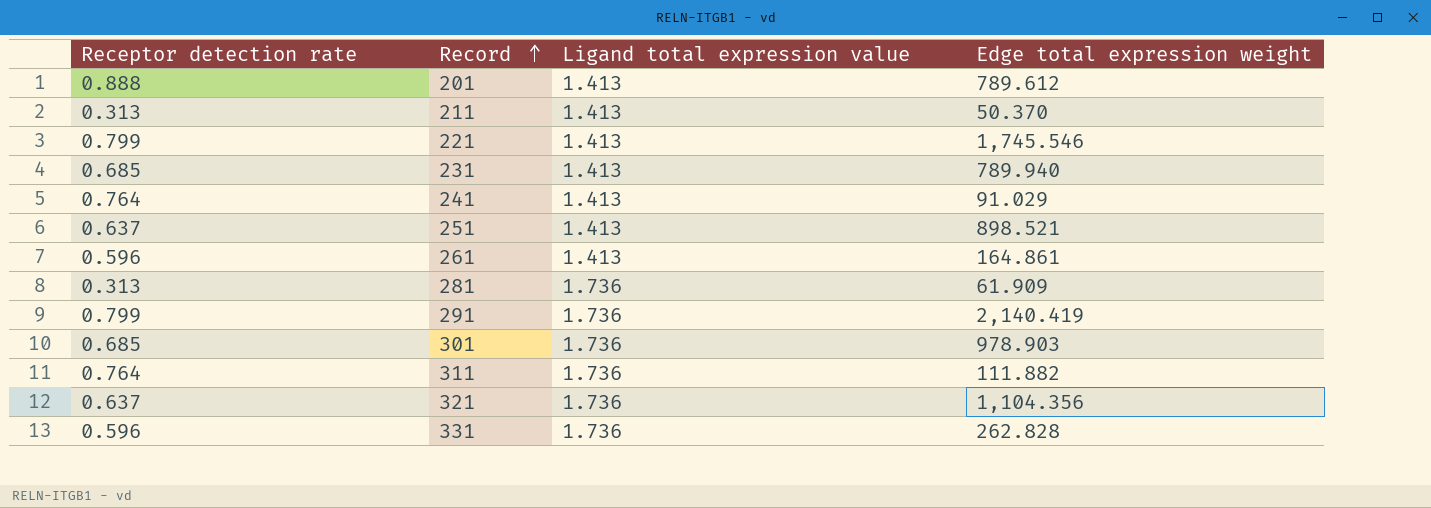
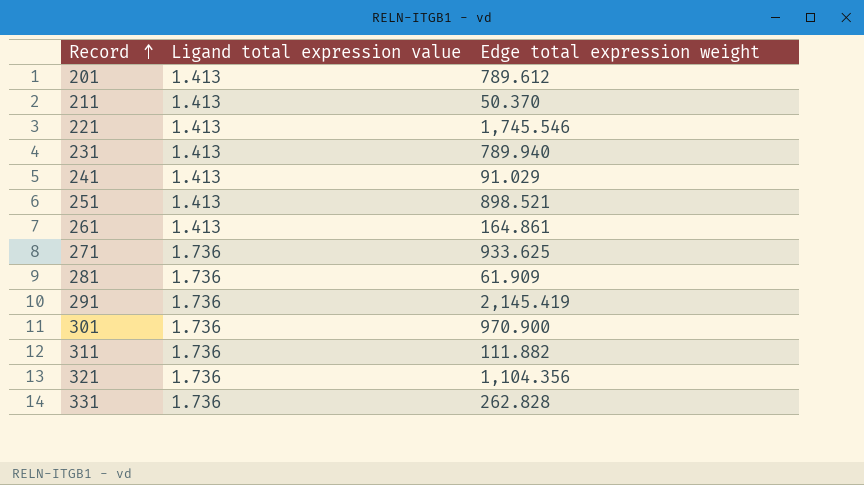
column Receptor detection rate | position: 1 -> none
row 271: none -> 1.736 | 933.625
291 | Edge total expression weight: 2,140.419 -> 2,145.419
301 | Edge total expression weight: 978.903 -> 970.900

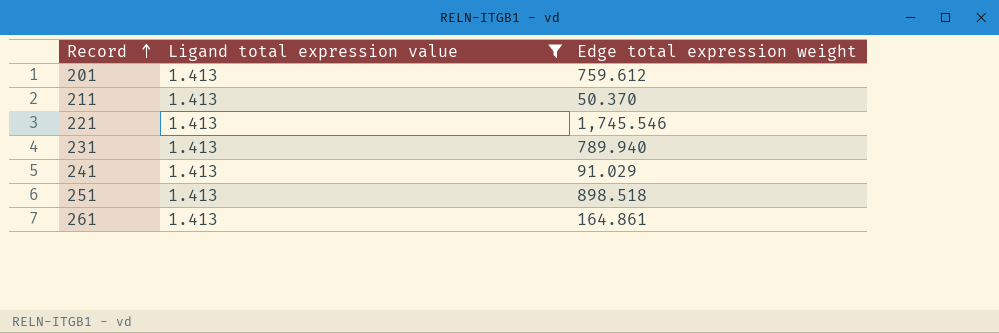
filter: none -> Ligand total expression value = 1.413
201 | Edge total expression weight: 789.612 -> 759.612
251 | Edge total expression weight: 898.521 -> 898.518

